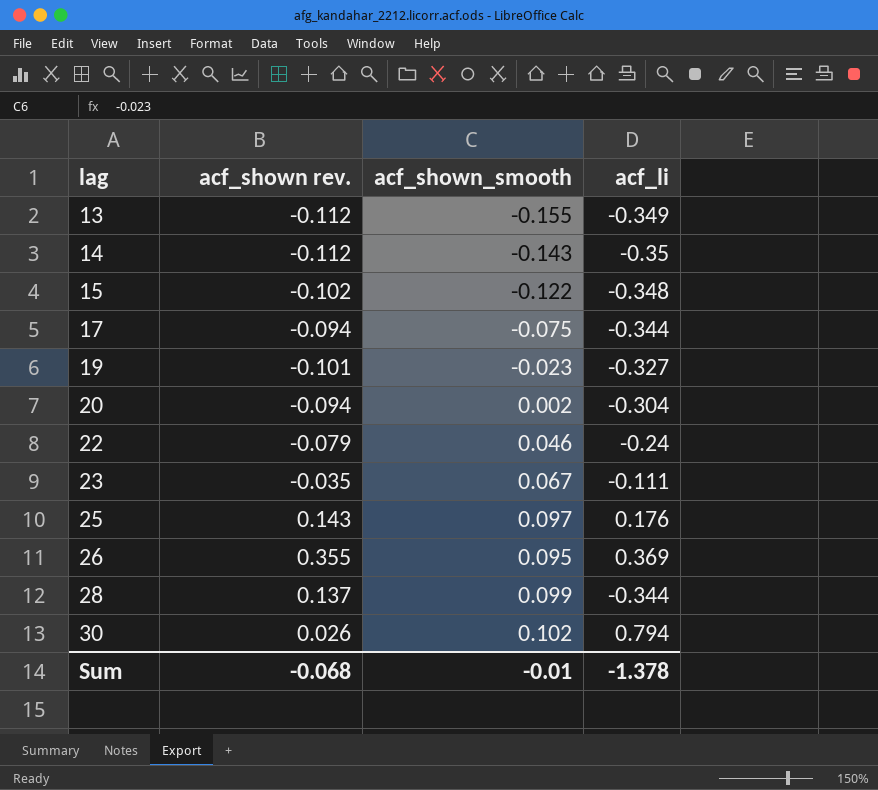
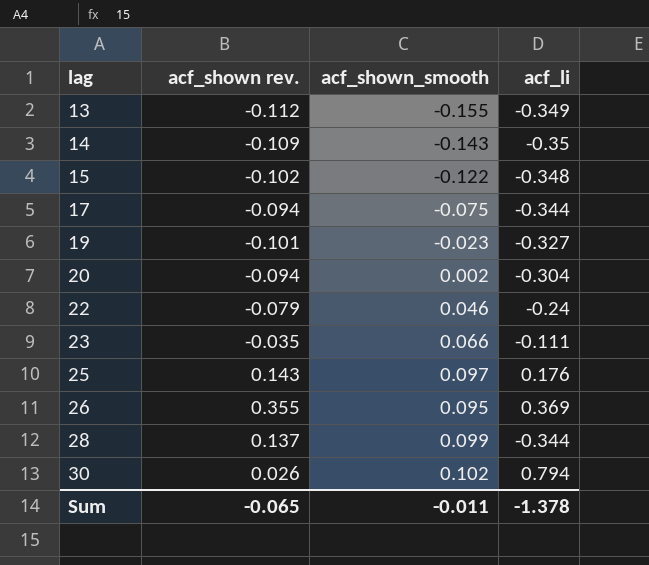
14 | acf_shown rev.: -0.112 -> -0.109
23 | acf_shown_smooth: 0.067 -> 0.066
Sum | acf_shown rev.: -0.068 -> -0.065
Sum | acf_shown_smooth: -0.01 -> -0.011

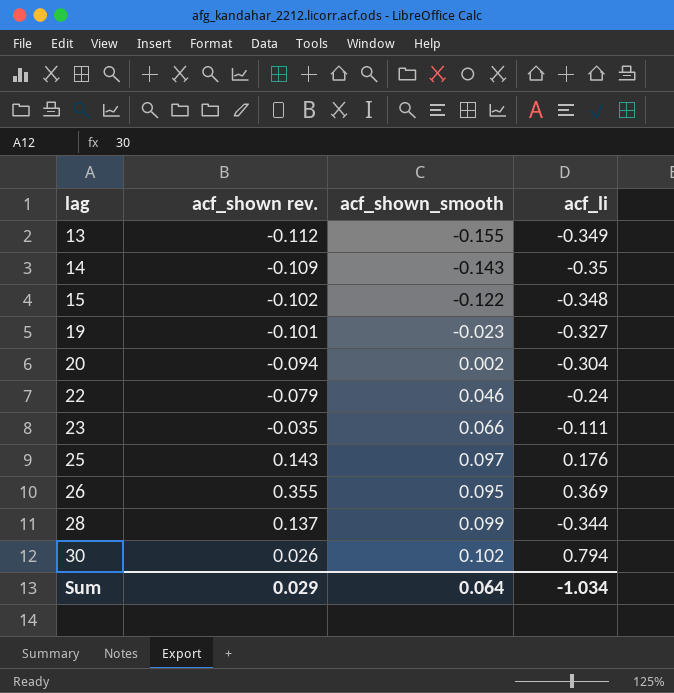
row 17: -0.094 | -0.075 | -0.344 -> none
Sum | acf_shown rev.: -0.065 -> 0.029
Sum | acf_shown_smooth: -0.011 -> 0.064
Sum | acf_li: -1.378 -> -1.034

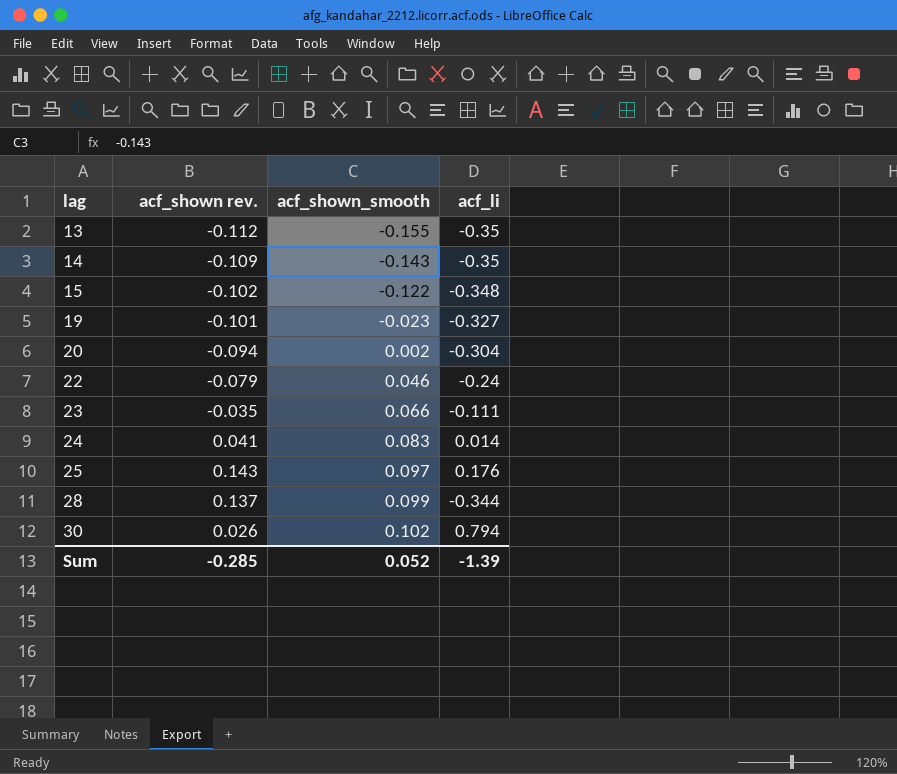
row 26: 0.355 | 0.095 | 0.369 -> none
13 | acf_li: -0.349 -> -0.35
row 24: none -> 0.041 | 0.083 | 0.014
Sum | acf_shown rev.: 0.029 -> -0.285
Sum | acf_shown_smooth: 0.064 -> 0.052
Sum | acf_li: -1.034 -> -1.39

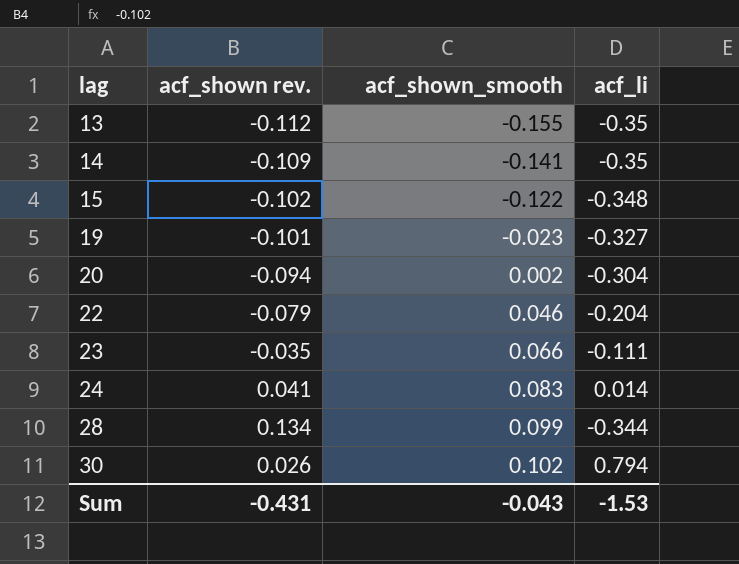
row 25: 0.143 | 0.097 | 0.176 -> none
14 | acf_shown_smooth: -0.143 -> -0.141
22 | acf_li: -0.24 -> -0.204
28 | acf_shown rev.: 0.137 -> 0.134
Sum | acf_shown rev.: -0.285 -> -0.431
Sum | acf_shown_smooth: 0.052 -> -0.043
Sum | acf_li: -1.39 -> -1.53

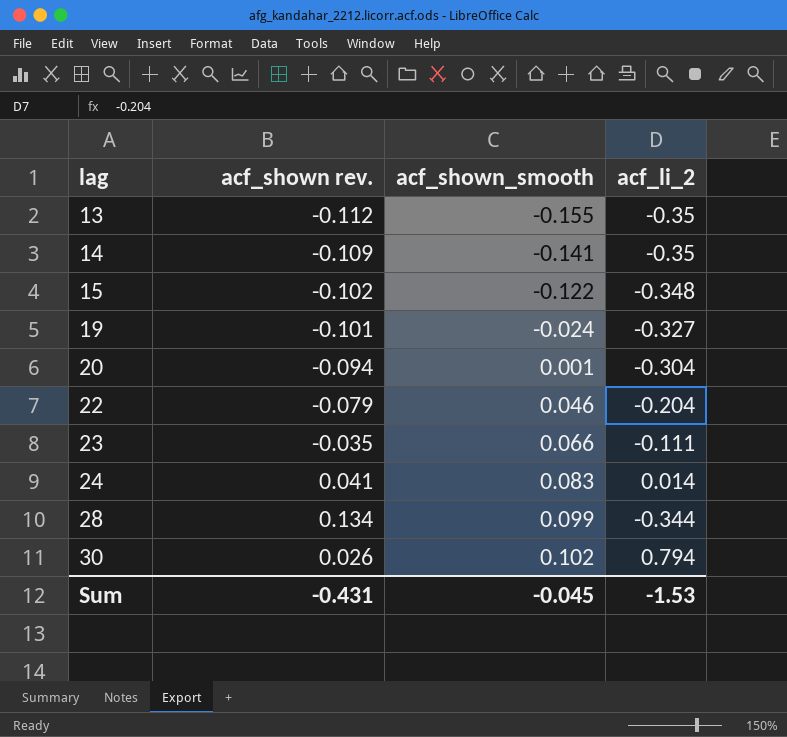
column name: acf_li -> acf_li_2
19 | acf_shown_smooth: -0.023 -> -0.024
20 | acf_shown_smooth: 0.002 -> 0.001
Sum | acf_shown_smooth: -0.043 -> -0.045

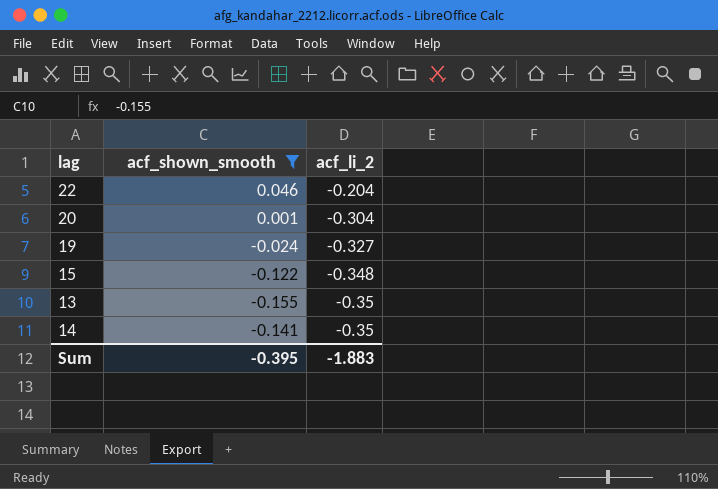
filter: none -> acf_shown_smooth <= 0.046
row order: lag ascending -> acf_li_2 descending
column acf_shown rev. | position: 2 -> none
Sum | acf_shown_smooth: -0.045 -> -0.395
Sum | acf_li_2: -1.53 -> -1.883

